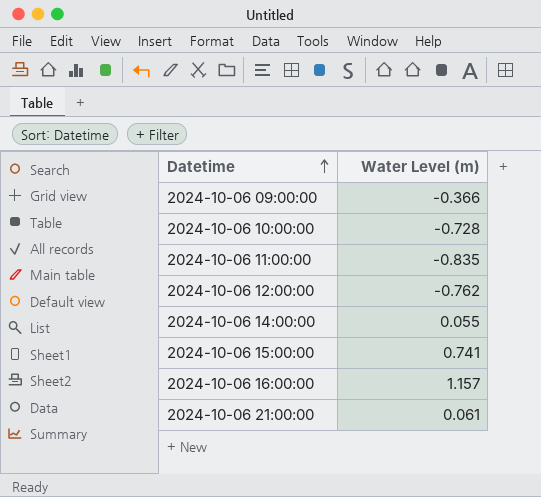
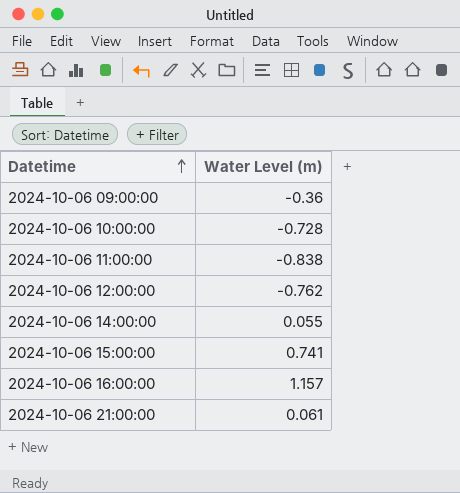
2024-10-06 09:00:00 | Water Level (m): -0.366 -> -0.36
2024-10-06 11:00:00 | Water Level (m): -0.835 -> -0.838

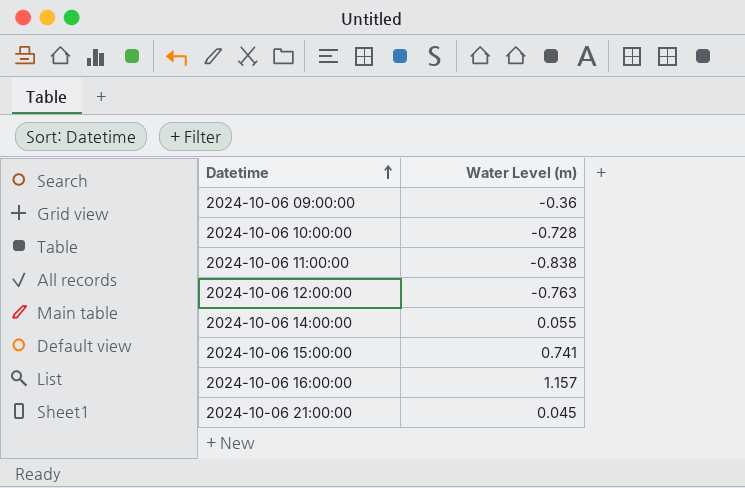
2024-10-06 12:00:00 | Water Level (m): -0.762 -> -0.763
2024-10-06 21:00:00 | Water Level (m): 0.061 -> 0.045

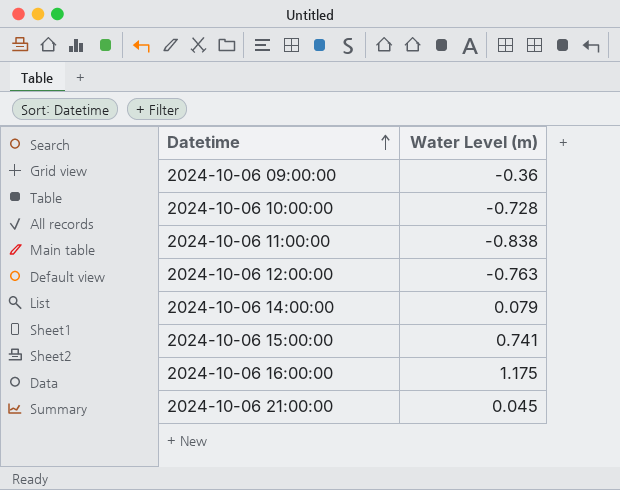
2024-10-06 14:00:00 | Water Level (m): 0.055 -> 0.079
2024-10-06 16:00:00 | Water Level (m): 1.157 -> 1.175

